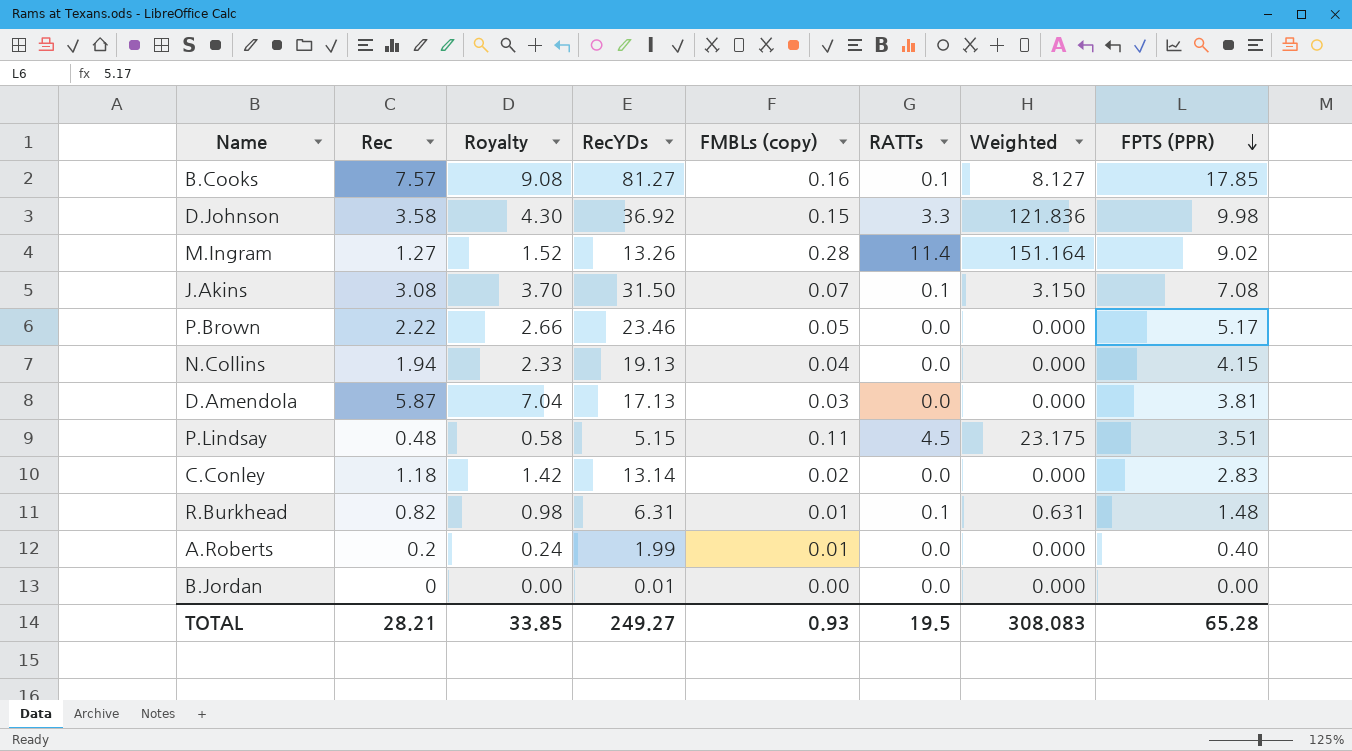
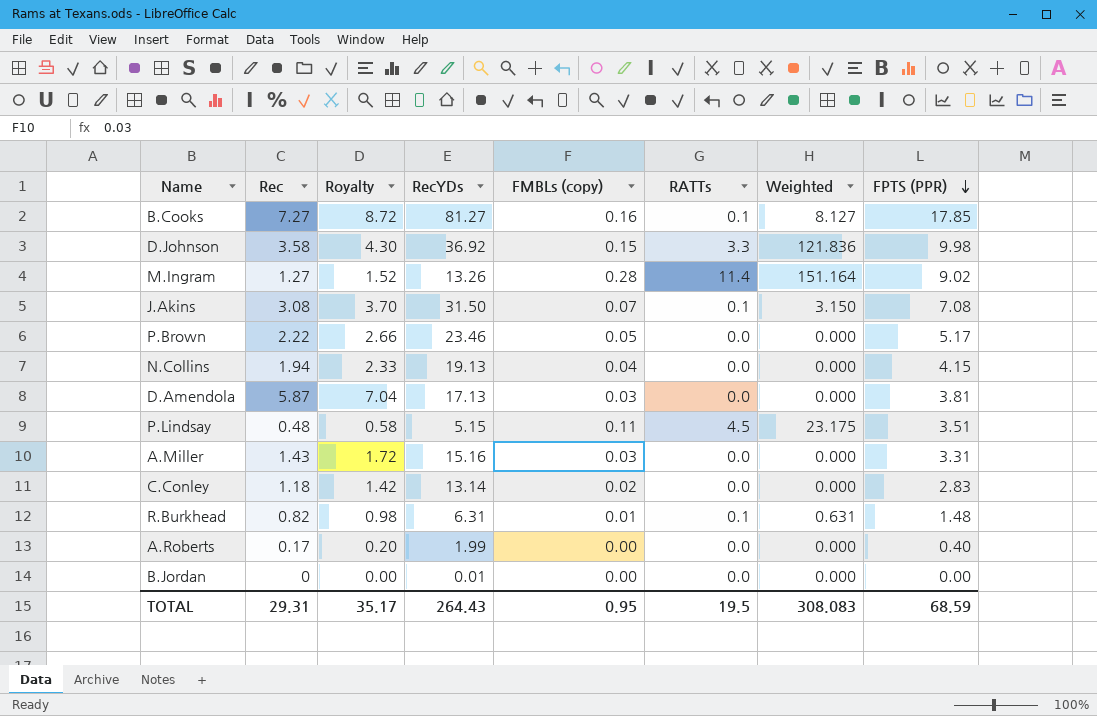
B.Cooks | Rec: 7.57 -> 7.27
B.Cooks | Royalty: 9.08 -> 8.72
row A.Miller: none -> 1.43 | 1.72 | 15.16 | 0.03 | 0.0 | 0.000 | 3.31
A.Roberts | Rec: 0.2 -> 0.17
A.Roberts | Royalty: 0.24 -> 0.20
A.Roberts | FMBLs (copy): 0.01 -> 0.00
TOTAL | Rec: 28.21 -> 29.31
TOTAL | Royalty: 33.85 -> 35.17
TOTAL | RecYDs: 249.27 -> 264.43
TOTAL | FMBLs (copy): 0.93 -> 0.95
TOTAL | FPTS (PPR): 65.28 -> 68.59

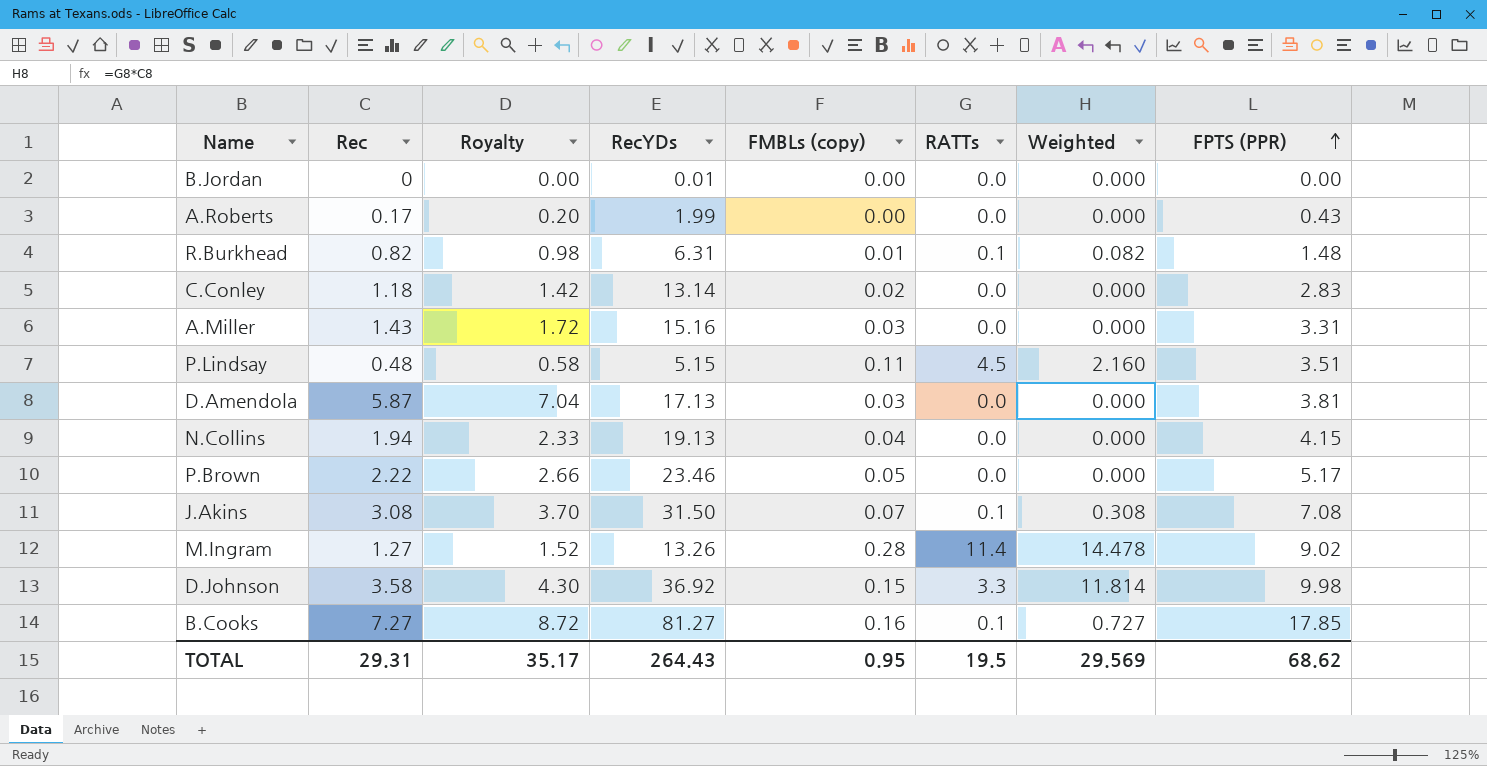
row order: FPTS (PPR) descending -> FPTS (PPR) ascending
column Weighted | formula: [RecYDs] * [RATTs] -> [Rec] * [RATTs]
A.Roberts | FPTS (PPR): 0.40 -> 0.43
TOTAL | Weighted: 308.083 -> 29.569
TOTAL | FPTS (PPR): 68.59 -> 68.62

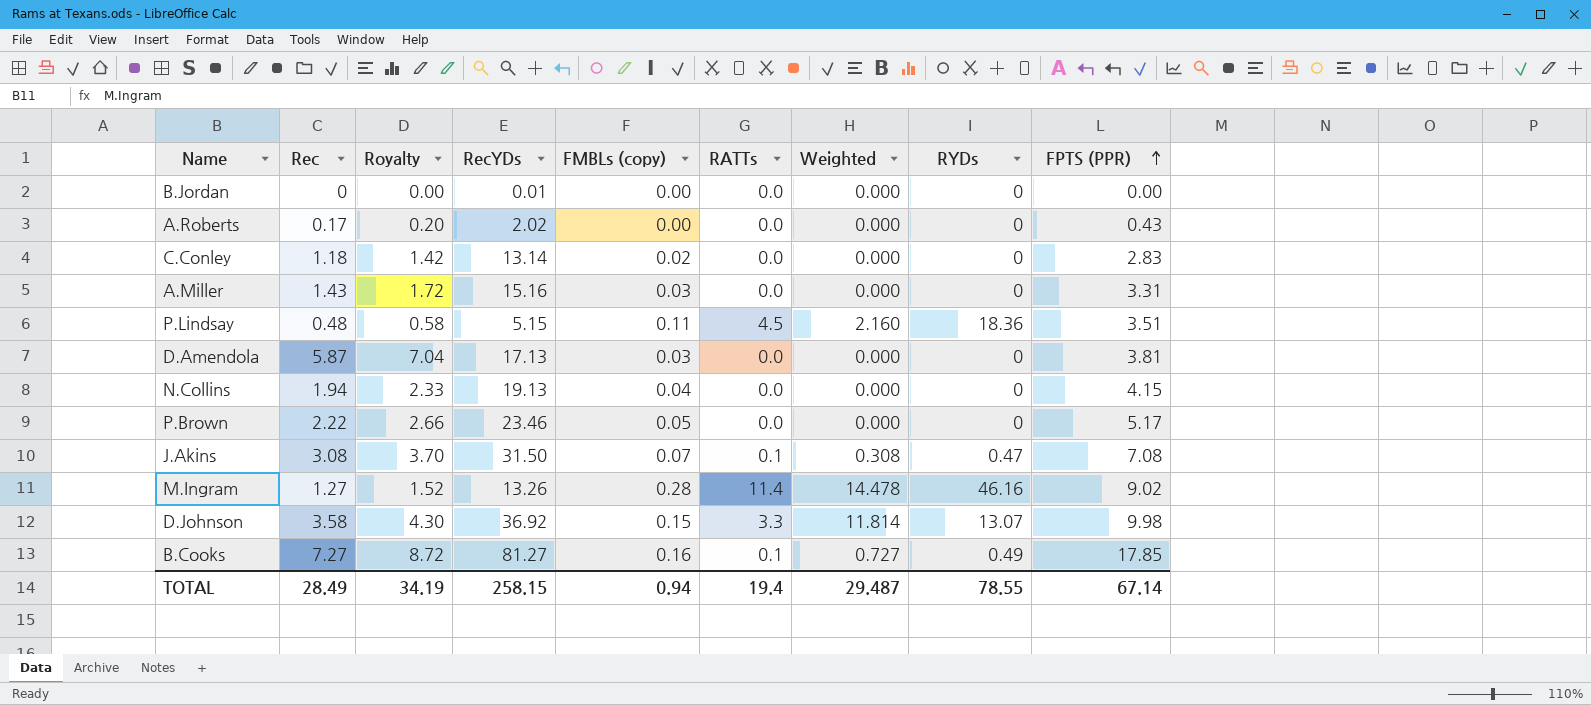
column RYDs | position: none -> 8
row R.Burkhead: 0.82 | 0.98 | 6.31 | 0.01 | 0.1 | 0.082 | 1.48 -> none
A.Roberts | RecYDs: 1.99 -> 2.02
TOTAL | Rec: 29.31 -> 28.49
TOTAL | Royalty: 35.17 -> 34.19
TOTAL | RecYDs: 264.43 -> 258.15
TOTAL | FMBLs (copy): 0.95 -> 0.94
TOTAL | RATTs: 19.5 -> 19.4
TOTAL | Weighted: 29.569 -> 29.487
TOTAL | FPTS (PPR): 68.62 -> 67.14

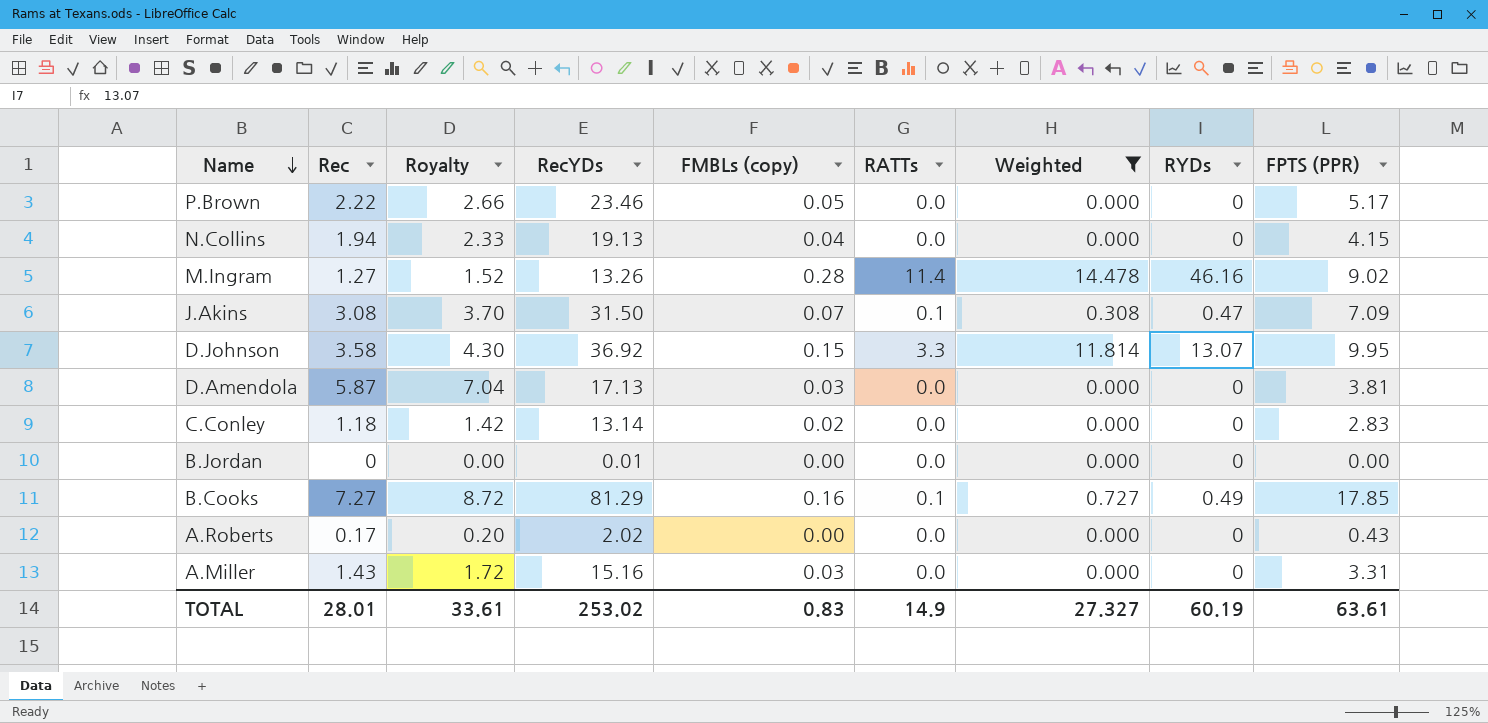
filter: none -> Weighted != 2.160
row order: FPTS (PPR) ascending -> Name descending
J.Akins | FPTS (PPR): 7.08 -> 7.09
D.Johnson | FPTS (PPR): 9.98 -> 9.95
B.Cooks | RecYDs: 81.27 -> 81.29
TOTAL | Rec: 28.49 -> 28.01
TOTAL | Royalty: 34.19 -> 33.61
TOTAL | RecYDs: 258.15 -> 253.02
TOTAL | FMBLs (copy): 0.94 -> 0.83
TOTAL | RATTs: 19.4 -> 14.9
TOTAL | Weighted: 29.487 -> 27.327
TOTAL | RYDs: 78.55 -> 60.19
TOTAL | FPTS (PPR): 67.14 -> 63.61

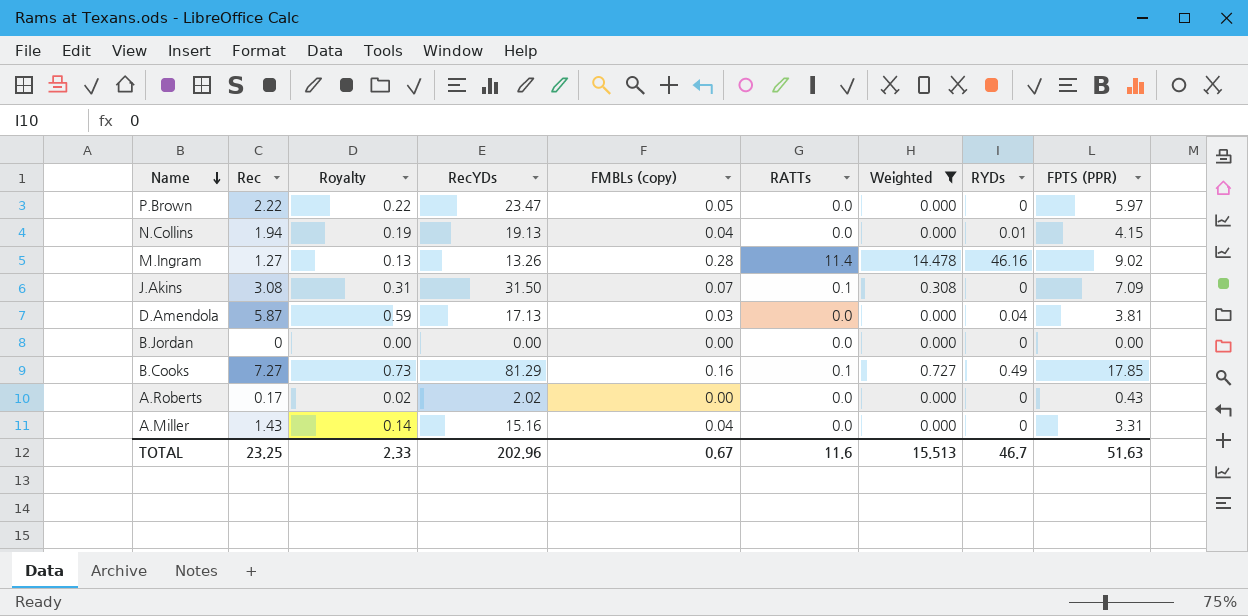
column Royalty | formula: [Rec] * 1.2 -> [Rec] * 0.1
row D.Johnson: 3.58 | 4.30 | 36.92 | 0.15 | 3.3 | 11.814 | 13.07 | 9.95 -> none
row C.Conley: 1.18 | 1.42 | 13.14 | 0.02 | 0.0 | 0.000 | 0 | 2.83 -> none
P.Brown | RecYDs: 23.46 -> 23.47
P.Brown | FPTS (PPR): 5.17 -> 5.97
N.Collins | RYDs: 0 -> 0.01
J.Akins | RYDs: 0.47 -> 0
D.Amendola | RYDs: 0 -> 0.04
B.Jordan | RecYDs: 0.01 -> 0.00
A.Miller | FMBLs (copy): 0.03 -> 0.04
TOTAL | Rec: 28.01 -> 23.25
TOTAL | Royalty: 33.61 -> 2.33
TOTAL | RecYDs: 253.02 -> 202.96
TOTAL | FMBLs (copy): 0.83 -> 0.67
TOTAL | RATTs: 14.9 -> 11.6
TOTAL | Weighted: 27.327 -> 15.513
TOTAL | RYDs: 60.19 -> 46.7
TOTAL | FPTS (PPR): 63.61 -> 51.63

